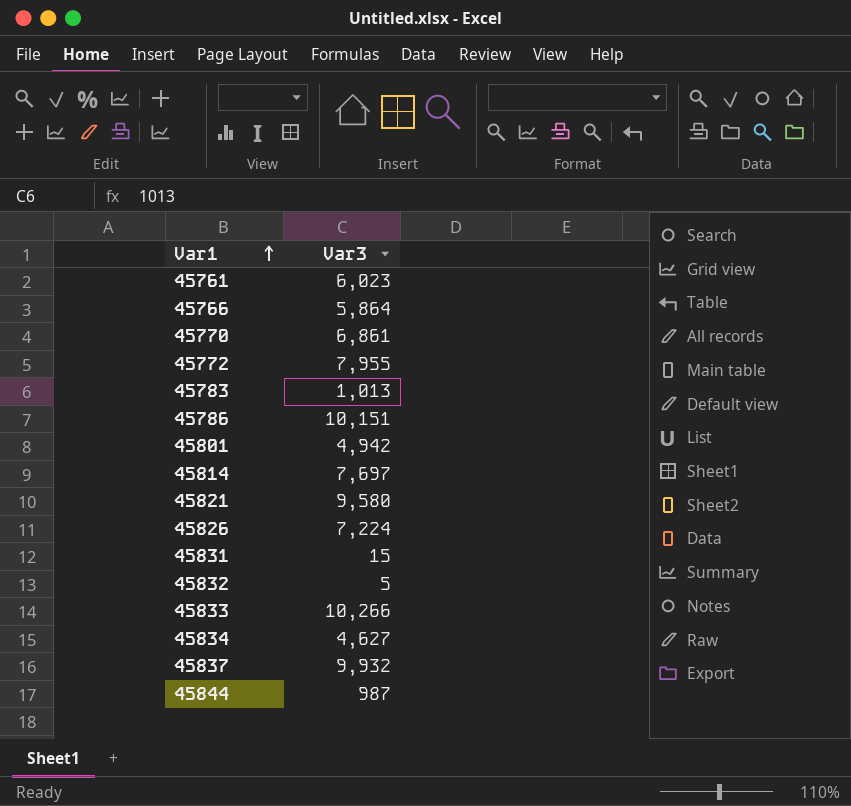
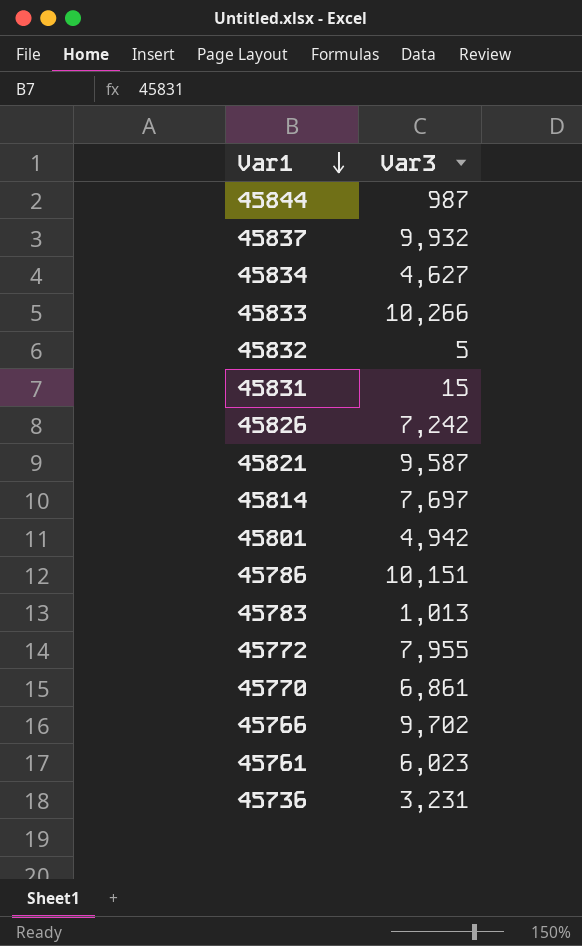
row order: Var1 ascending -> Var1 descending
45826 | Var3: 7,224 -> 7,242
45821 | Var3: 9,580 -> 9,587
45766 | Var3: 5,864 -> 9,702
row 45736: none -> 3,231

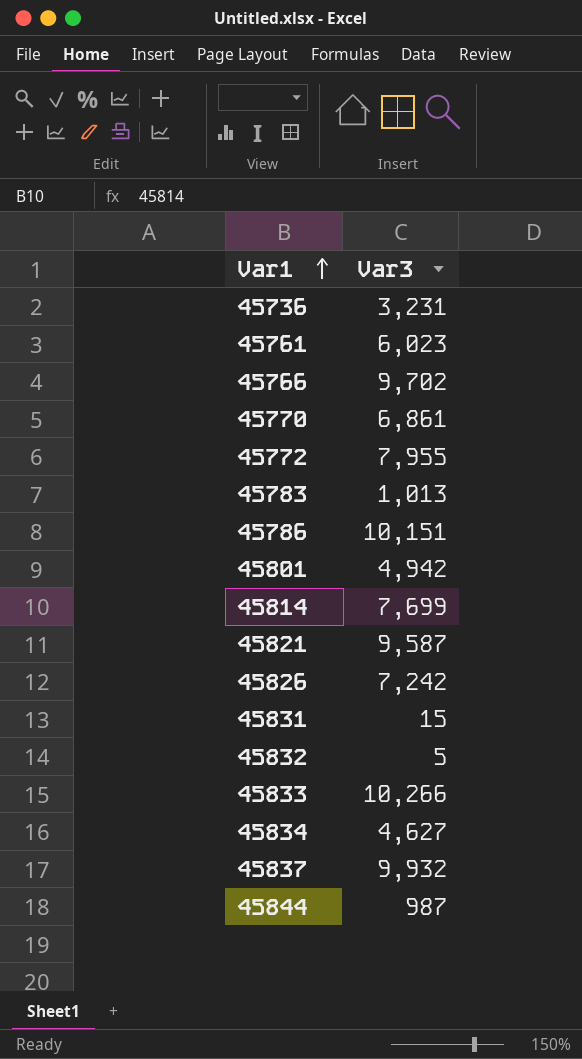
row order: Var1 descending -> Var1 ascending
45814 | Var3: 7,697 -> 7,699

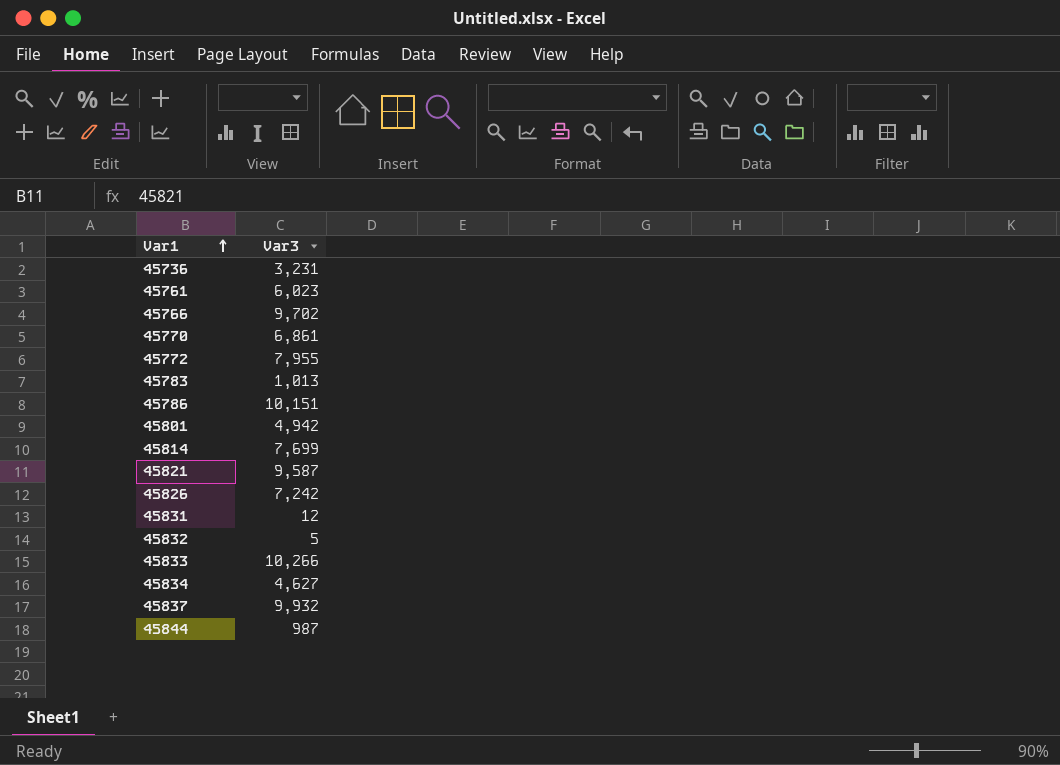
45831 | Var3: 15 -> 12

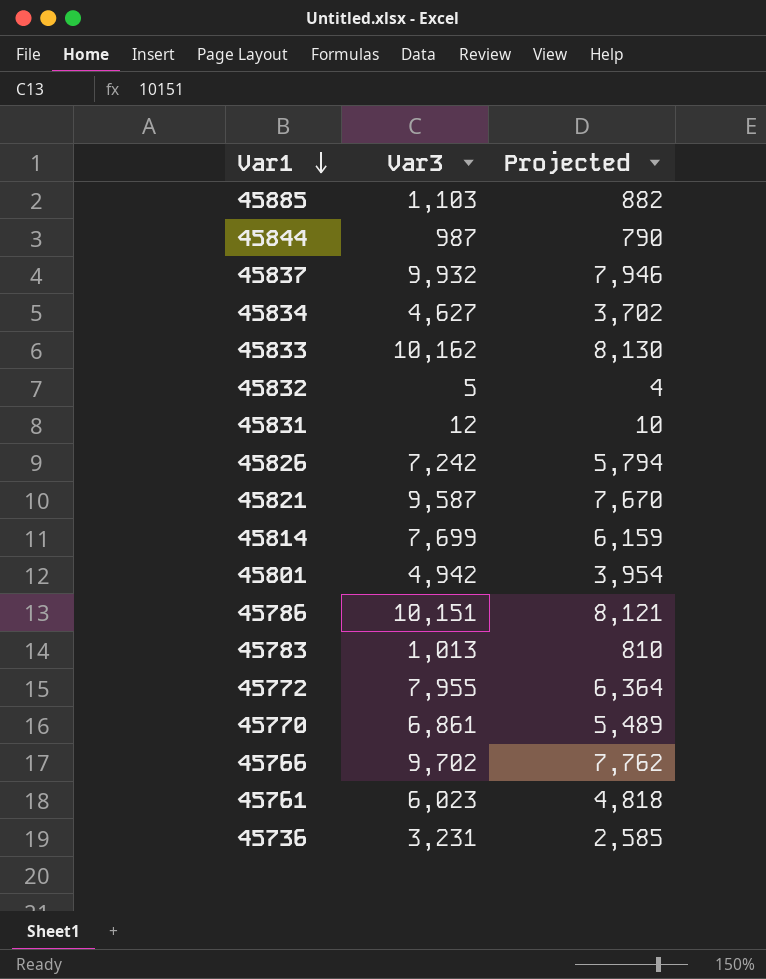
row order: Var1 ascending -> Var1 descending
column Projected | formula: none -> [Var3] * 0.8
row 45885: none -> 1,103 | 882
45833 | Var3: 10,266 -> 10,162

